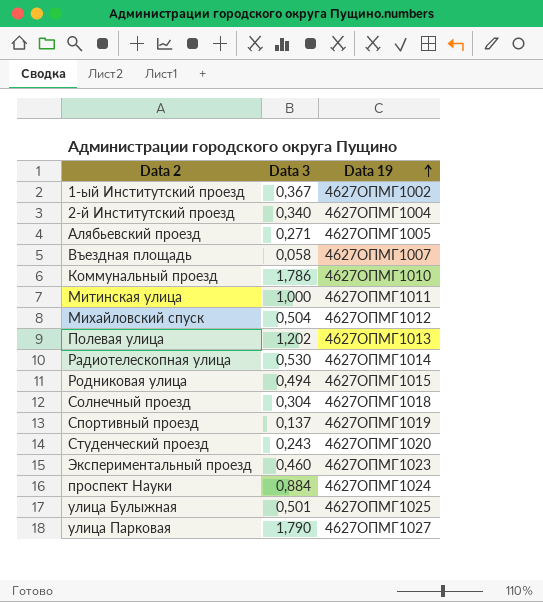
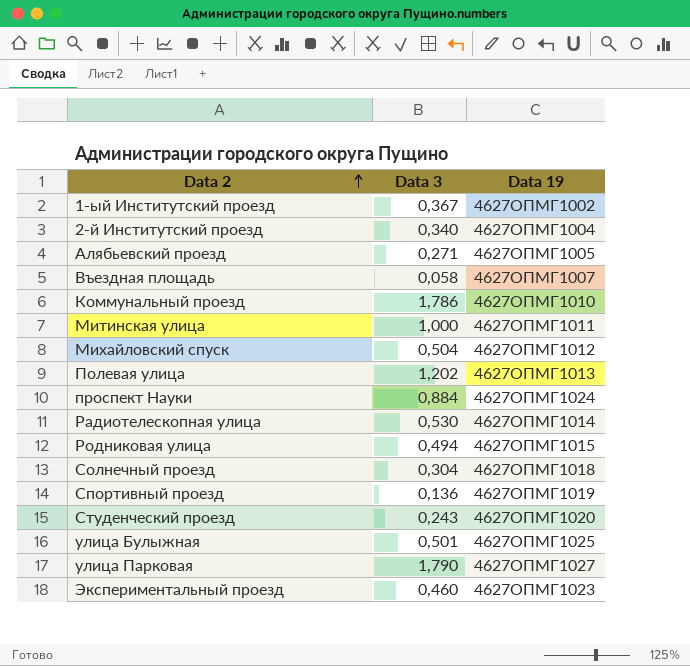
row order: Data 19 ascending -> Data 2 ascending
Спортивный проезд | Data 3: 0,137 -> 0,136

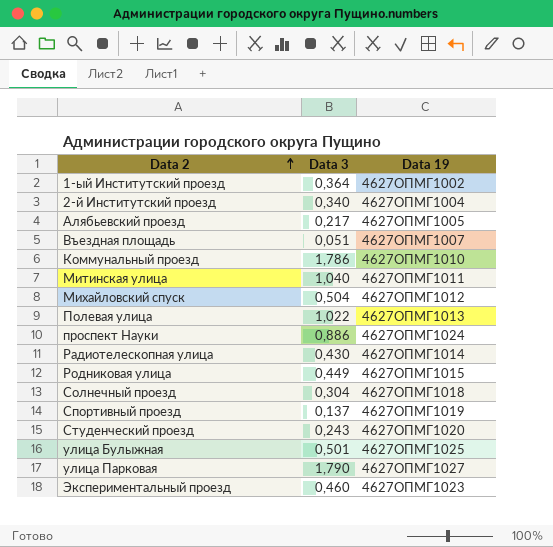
1-ый Институтский проезд | Data 3: 0,367 -> 0,364
Алябьевский проезд | Data 3: 0,271 -> 0,217
Въездная площадь | Data 3: 0,058 -> 0,051
Митинская улица | Data 3: 1,000 -> 1,040
Полевая улица | Data 3: 1,202 -> 1,022
проспект Науки | Data 3: 0,884 -> 0,886
Радиотелескопная улица | Data 3: 0,530 -> 0,430
Родниковая улица | Data 3: 0,494 -> 0,449
Спортивный проезд | Data 3: 0,136 -> 0,137

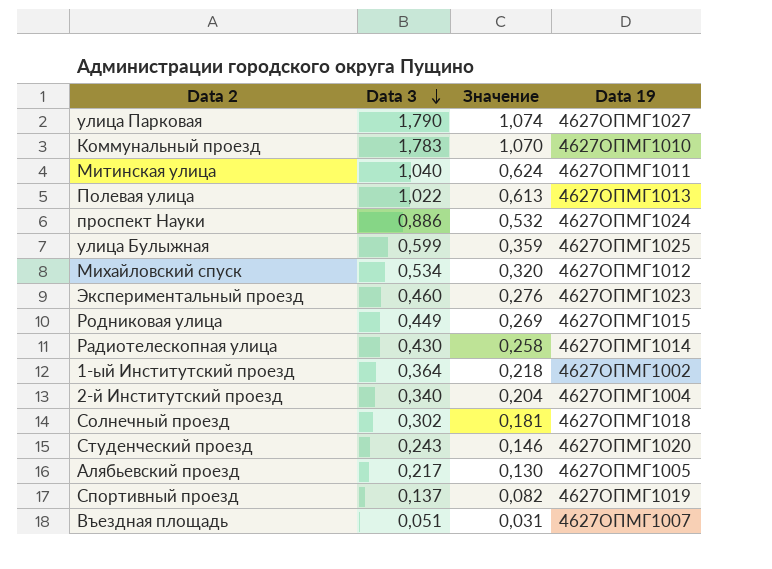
row order: Data 2 ascending -> Data 3 descending
column Значение | formula: none -> [Data 3] * 0,6
Коммунальный проезд | Data 3: 1,786 -> 1,783
улица Булыжная | Data 3: 0,501 -> 0,599
Михайловский спуск | Data 3: 0,504 -> 0,534
Солнечный проезд | Data 3: 0,304 -> 0,302

